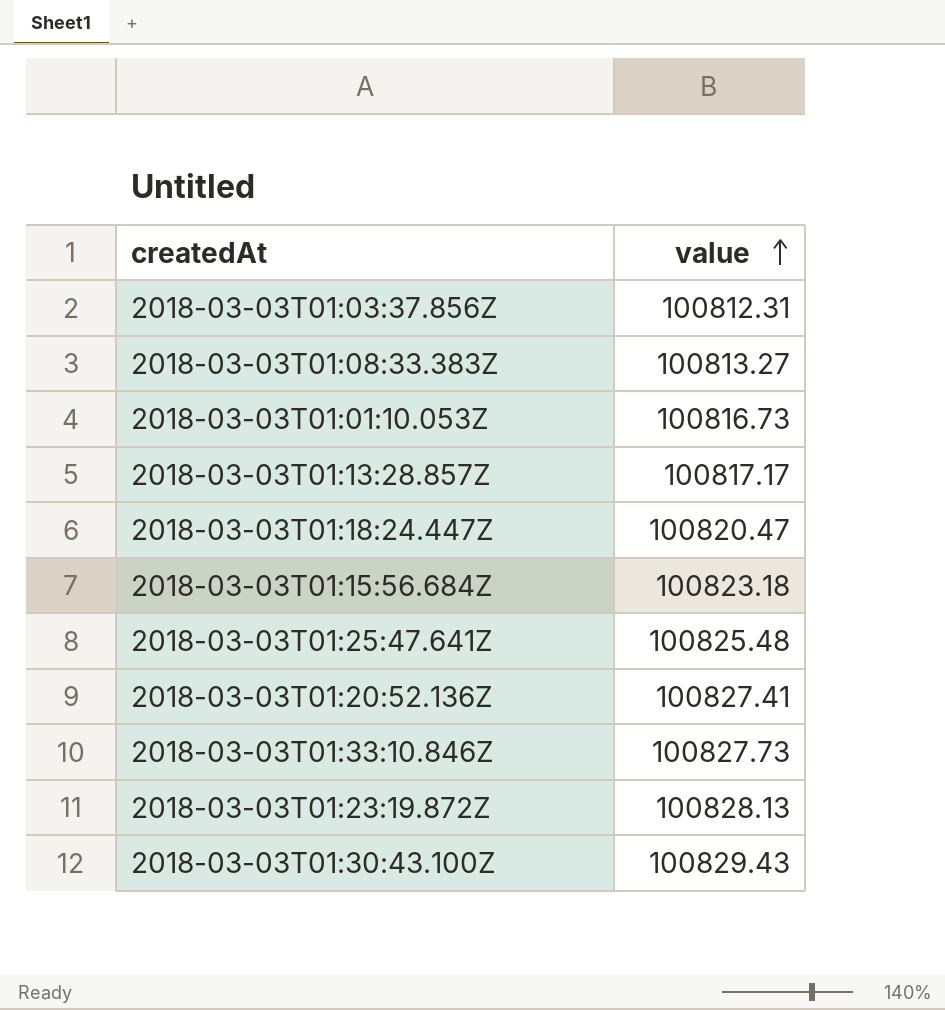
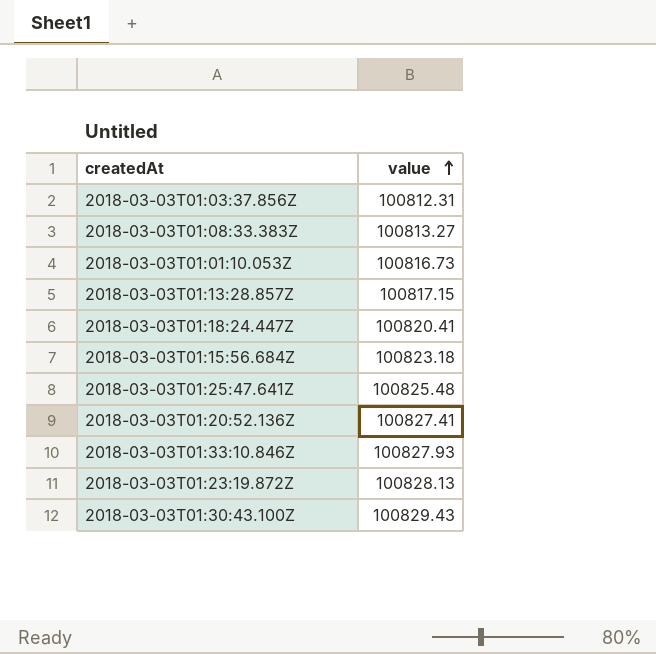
2018-03-03T01:13:28.857Z | value: 100817.17 -> 100817.15
2018-03-03T01:18:24.447Z | value: 100820.47 -> 100820.41
2018-03-03T01:33:10.846Z | value: 100827.73 -> 100827.93

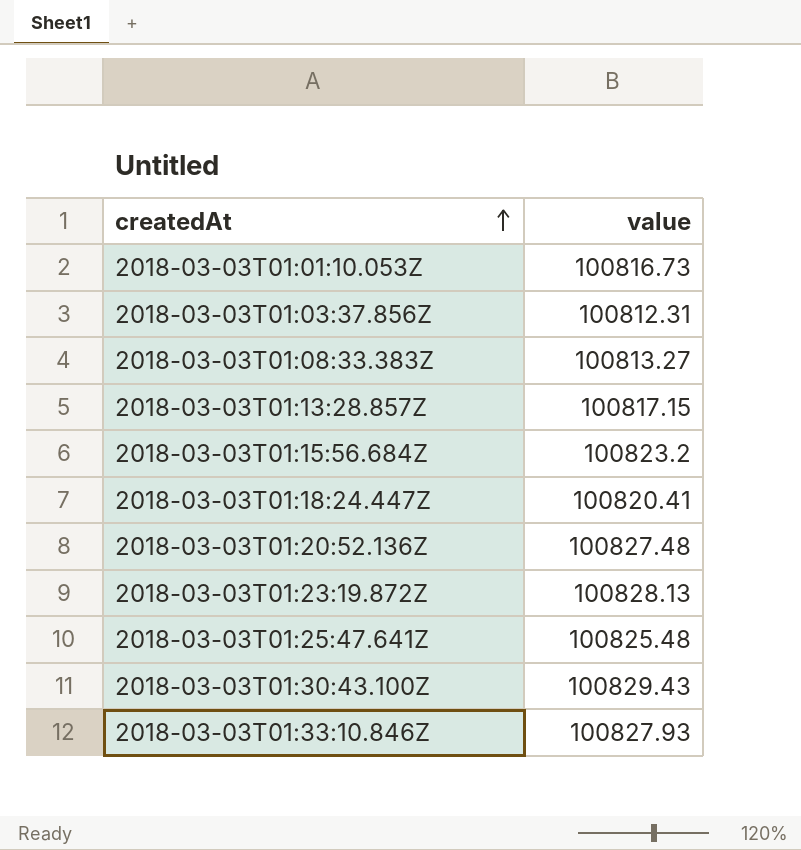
row order: value ascending -> createdAt ascending
2018-03-03T01:15:56.684Z | value: 100823.18 -> 100823.2
2018-03-03T01:20:52.136Z | value: 100827.41 -> 100827.48

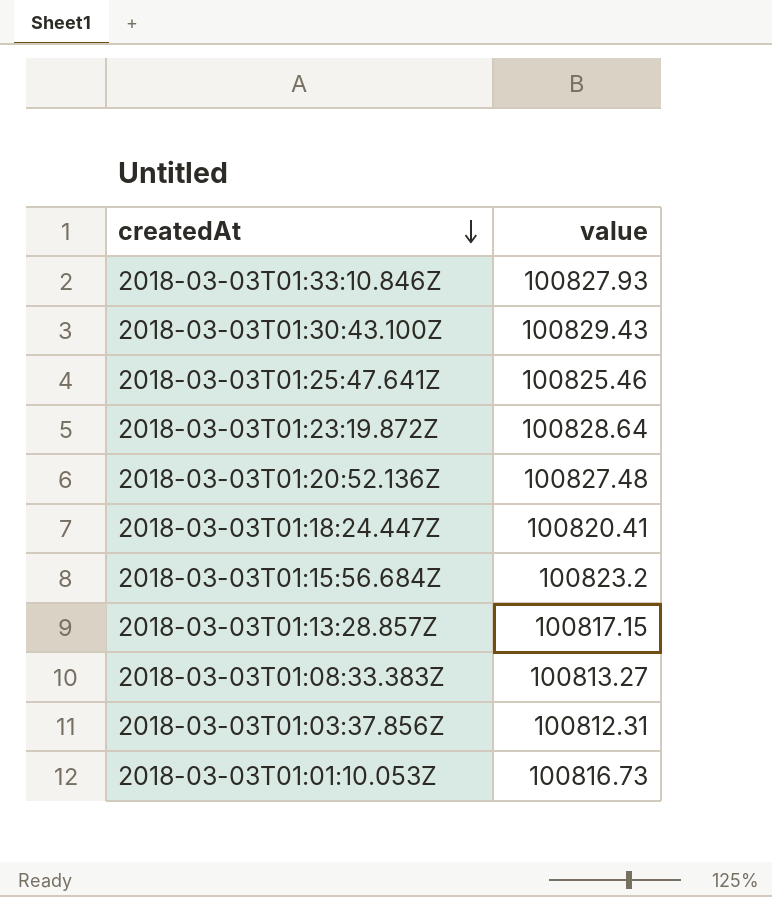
row order: createdAt ascending -> createdAt descending
2018-03-03T01:25:47.641Z | value: 100825.48 -> 100825.46
2018-03-03T01:23:19.872Z | value: 100828.13 -> 100828.64

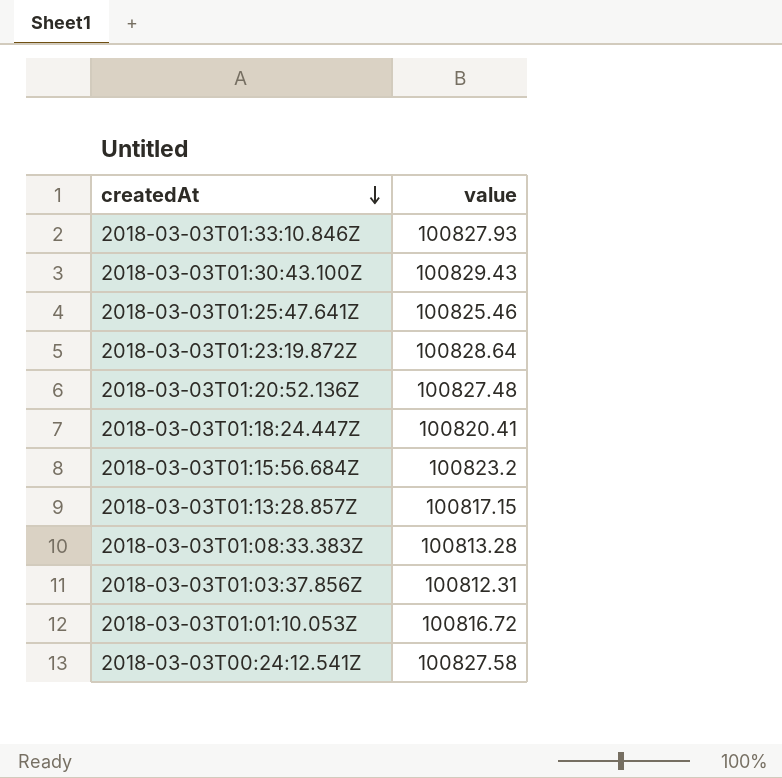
2018-03-03T01:08:33.383Z | value: 100813.27 -> 100813.28
2018-03-03T01:01:10.053Z | value: 100816.73 -> 100816.72
row 2018-03-03T00:24:12.541Z: none -> 100827.58

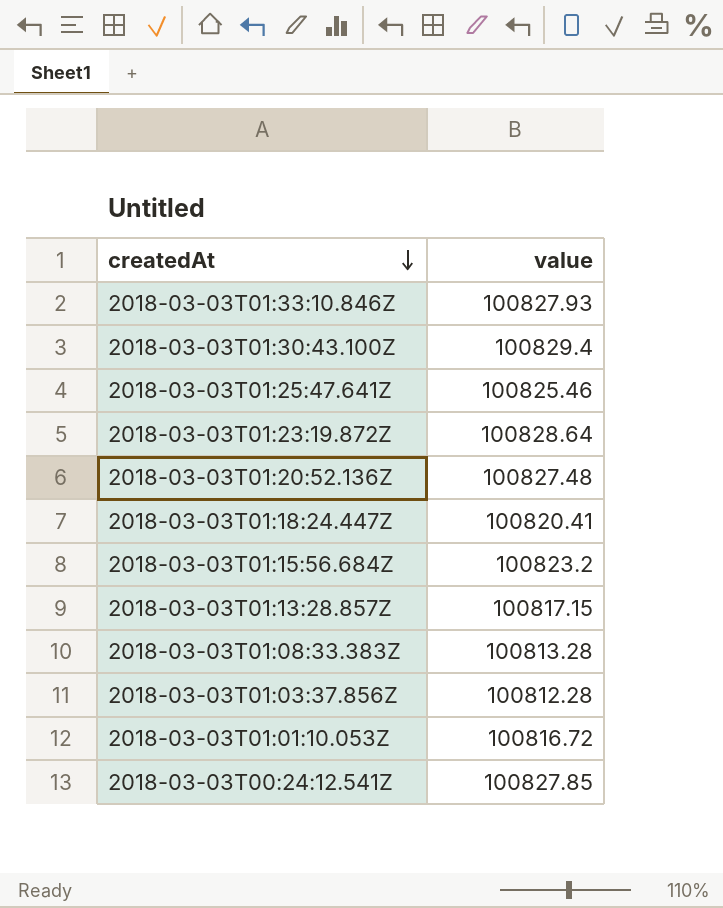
2018-03-03T01:30:43.100Z | value: 100829.43 -> 100829.4
2018-03-03T01:03:37.856Z | value: 100812.31 -> 100812.28
2018-03-03T00:24:12.541Z | value: 100827.58 -> 100827.85

